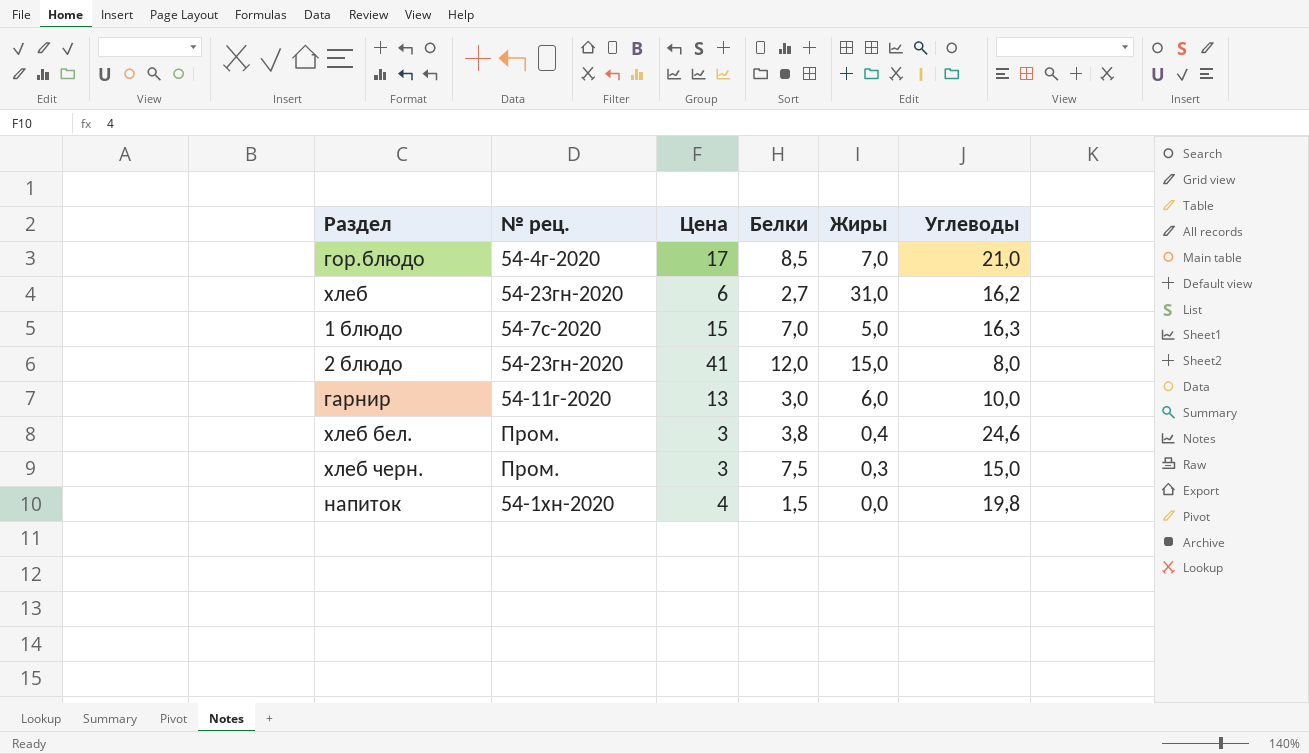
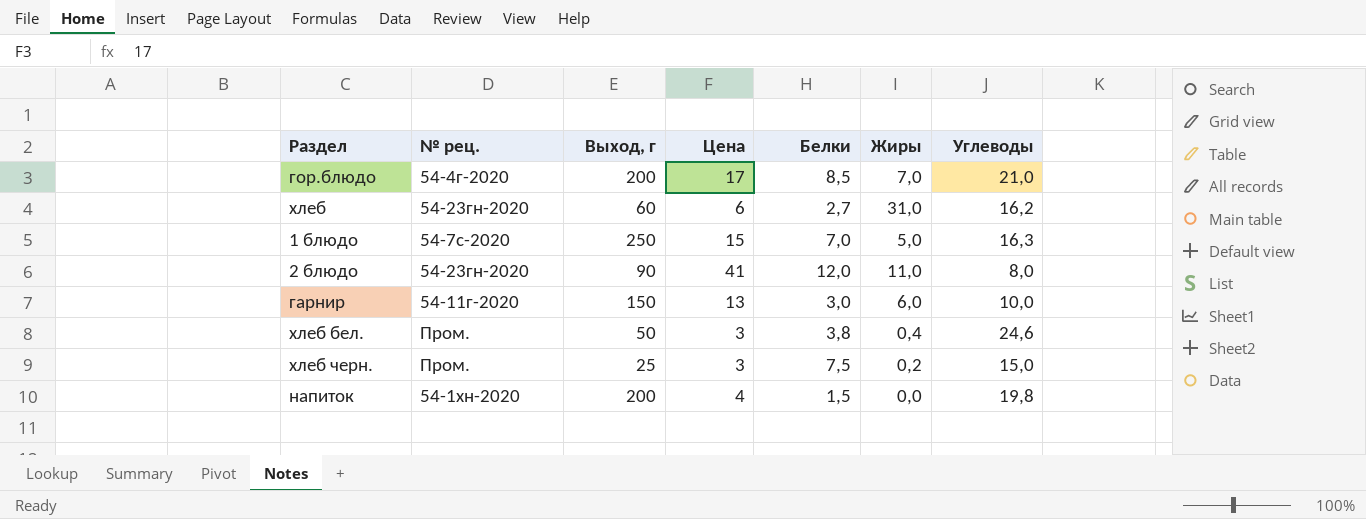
column Выход, г | position: none -> 3
2 блюдо | Жиры: 15,0 -> 11,0
хлеб черн. | Жиры: 0,3 -> 0,2

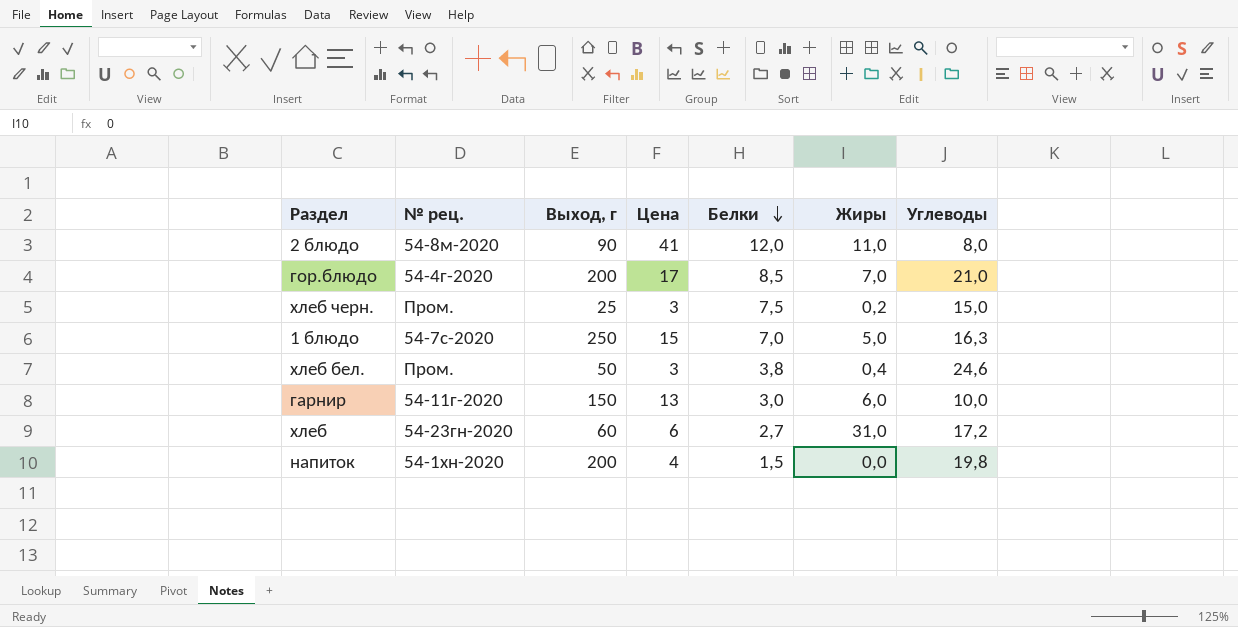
row order: none -> Белки descending
2 блюдо | № рец.: 54-23гн-2020 -> 54-8м-2020
хлеб | Углеводы: 16,2 -> 17,2

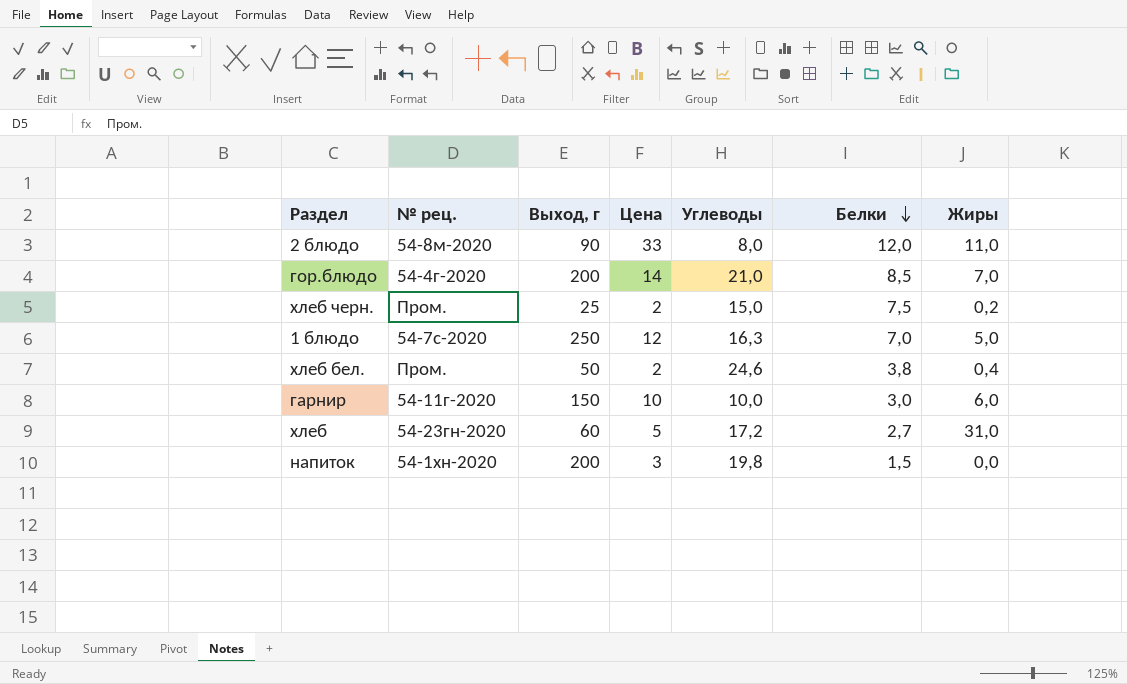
column Углеводы | position: 7 -> 5
2 блюдо | Цена: 41 -> 33
гор.блюдо | Цена: 17 -> 14
хлеб черн. | Цена: 3 -> 2
1 блюдо | Цена: 15 -> 12
хлеб бел. | Цена: 3 -> 2
гарнир | Цена: 13 -> 10
хлеб | Цена: 6 -> 5
напиток | Цена: 4 -> 3

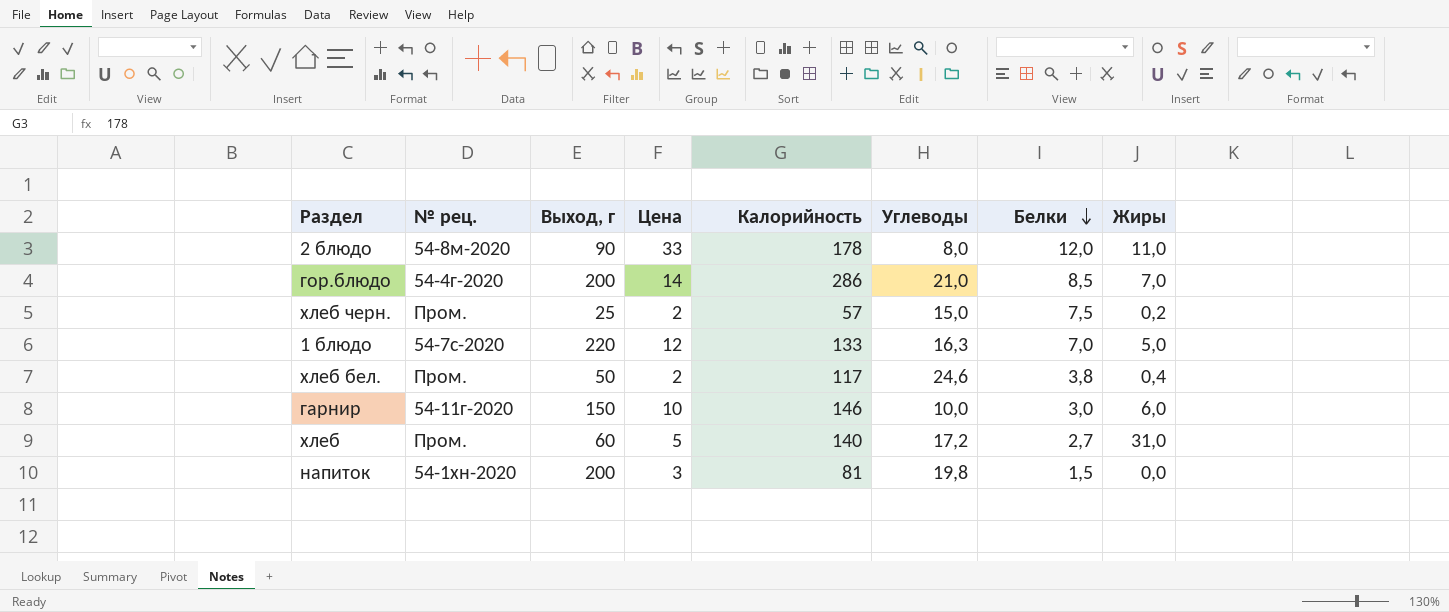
column Калорийность | position: none -> 5
1 блюдо | Выход, г: 250 -> 220
хлеб | № рец.: 54-23гн-2020 -> Пром.

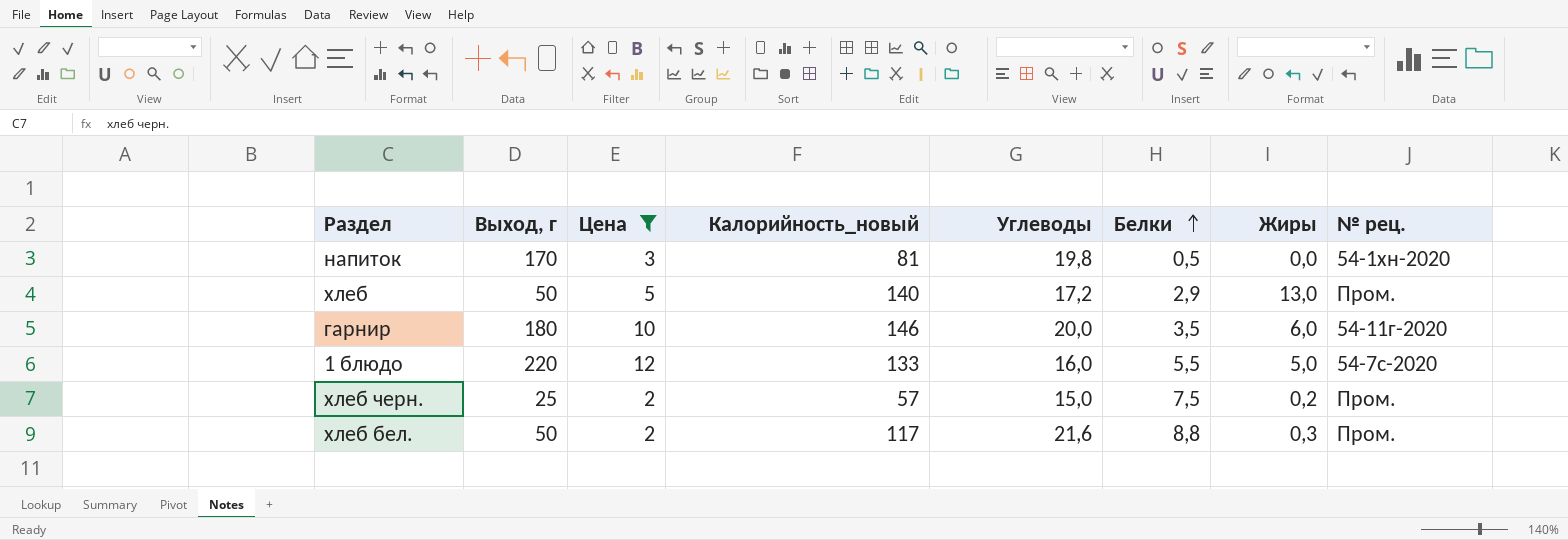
filter: none -> Цена <= 12
row order: Белки descending -> Белки ascending
column name: Калорийность -> Калорийность_новый
column № рец. | position: 2 -> 8
напиток | Выход, г: 200 -> 170
напиток | Белки: 1,5 -> 0,5
хлеб | Выход, г: 60 -> 50
хлеб | Белки: 2,7 -> 2,9
хлеб | Жиры: 31,0 -> 13,0
гарнир | Выход, г: 150 -> 180
гарнир | Углеводы: 10,0 -> 20,0
гарнир | Белки: 3,0 -> 3,5
1 блюдо | Углеводы: 16,3 -> 16,0
1 блюдо | Белки: 7,0 -> 5,5
хлеб бел. | Углеводы: 24,6 -> 21,6
хлеб бел. | Белки: 3,8 -> 8,8
хлеб бел. | Жиры: 0,4 -> 0,3

